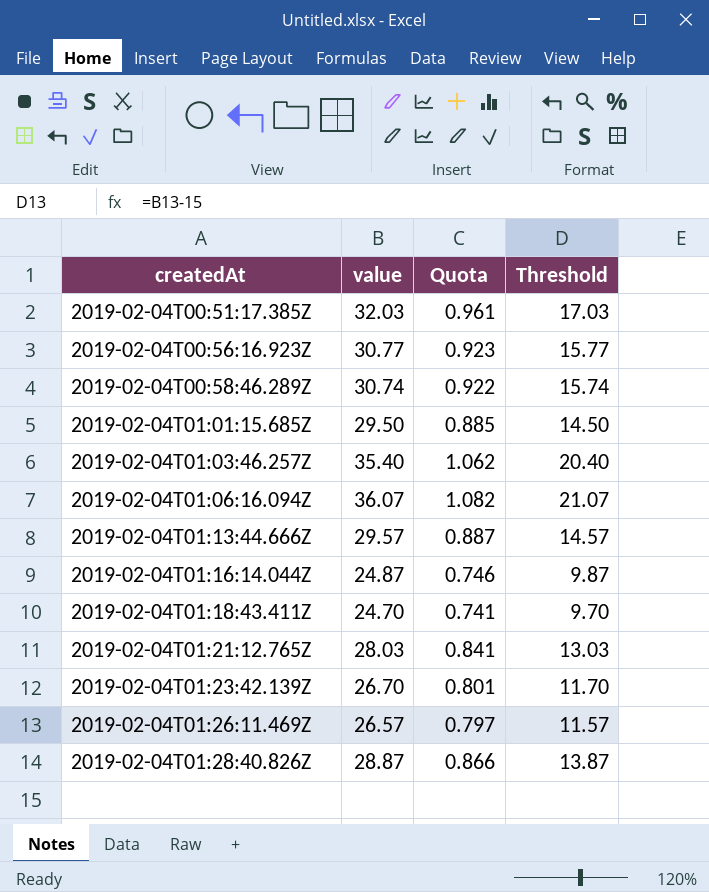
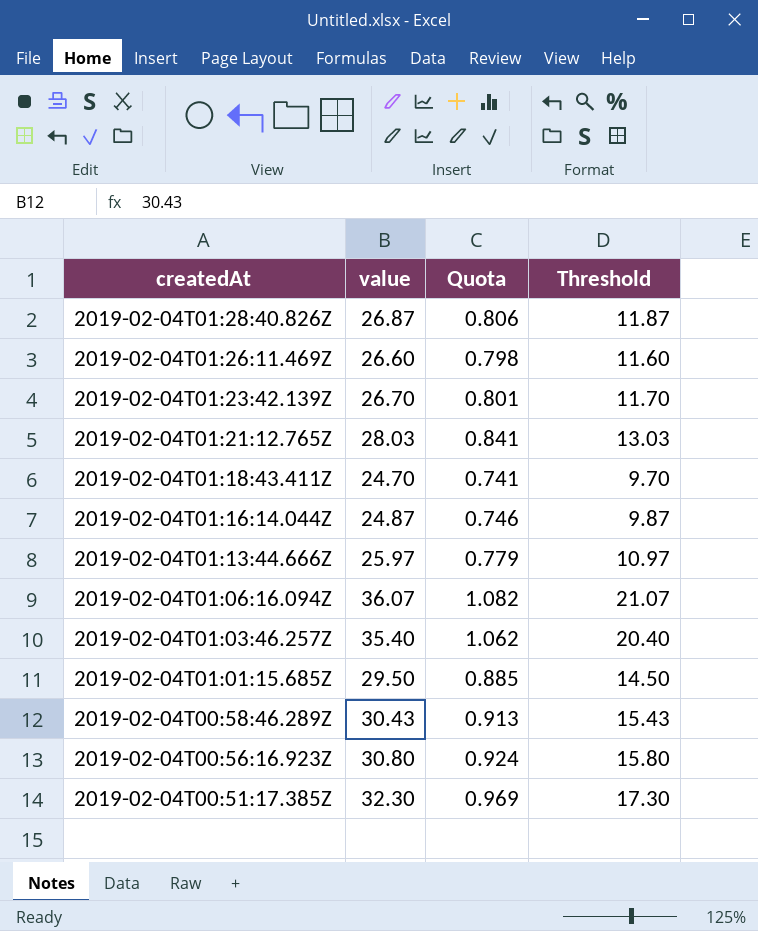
row order: createdAt ascending -> createdAt descending
2019-02-04T01:28:40.826Z | value: 28.87 -> 26.87
2019-02-04T01:28:40.826Z | Quota: 0.866 -> 0.806
2019-02-04T01:28:40.826Z | Threshold: 13.87 -> 11.87
2019-02-04T01:26:11.469Z | value: 26.57 -> 26.60
2019-02-04T01:26:11.469Z | Quota: 0.797 -> 0.798
2019-02-04T01:26:11.469Z | Threshold: 11.57 -> 11.60
2019-02-04T01:13:44.666Z | value: 29.57 -> 25.97
2019-02-04T01:13:44.666Z | Quota: 0.887 -> 0.779
2019-02-04T01:13:44.666Z | Threshold: 14.57 -> 10.97
2019-02-04T00:58:46.289Z | value: 30.74 -> 30.43
2019-02-04T00:58:46.289Z | Quota: 0.922 -> 0.913
2019-02-04T00:58:46.289Z | Threshold: 15.74 -> 15.43
2019-02-04T00:56:16.923Z | value: 30.77 -> 30.80
2019-02-04T00:56:16.923Z | Quota: 0.923 -> 0.924
2019-02-04T00:56:16.923Z | Threshold: 15.77 -> 15.80
2019-02-04T00:51:17.385Z | value: 32.03 -> 32.30
2019-02-04T00:51:17.385Z | Quota: 0.961 -> 0.969
2019-02-04T00:51:17.385Z | Threshold: 17.03 -> 17.30

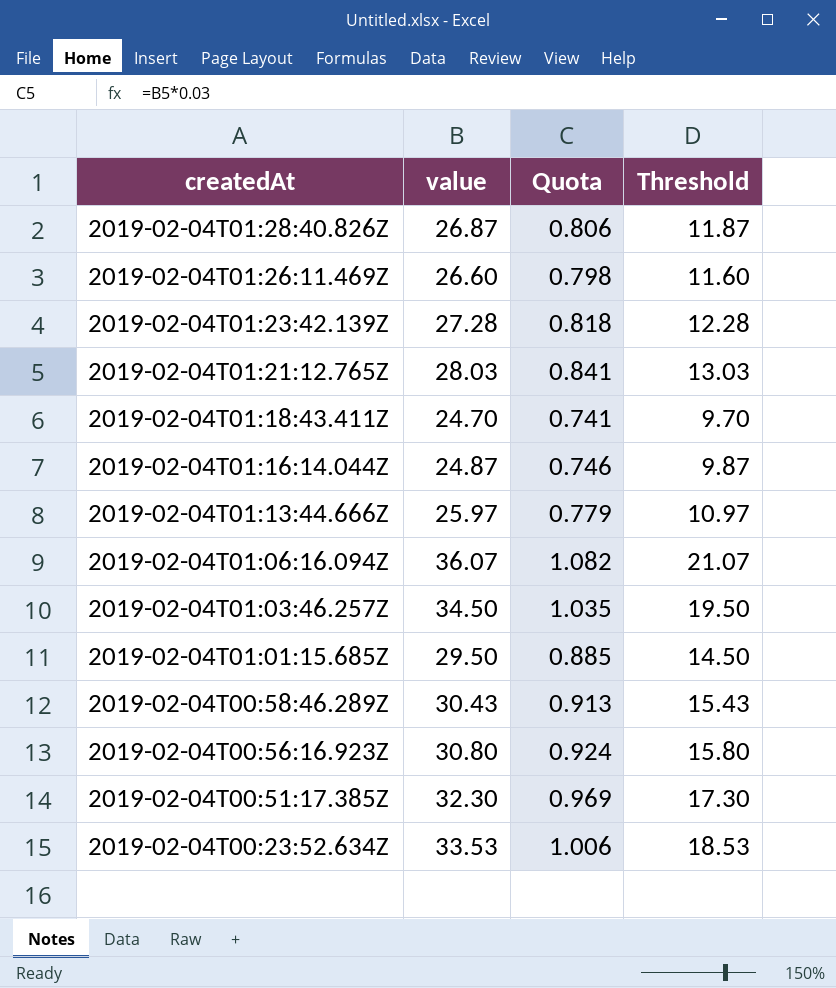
2019-02-04T01:23:42.139Z | value: 26.70 -> 27.28
2019-02-04T01:23:42.139Z | Quota: 0.801 -> 0.818
2019-02-04T01:23:42.139Z | Threshold: 11.70 -> 12.28
2019-02-04T01:03:46.257Z | value: 35.40 -> 34.50
2019-02-04T01:03:46.257Z | Quota: 1.062 -> 1.035
2019-02-04T01:03:46.257Z | Threshold: 20.40 -> 19.50
row 2019-02-04T00:23:52.634Z: none -> 33.53 | 1.006 | 18.53

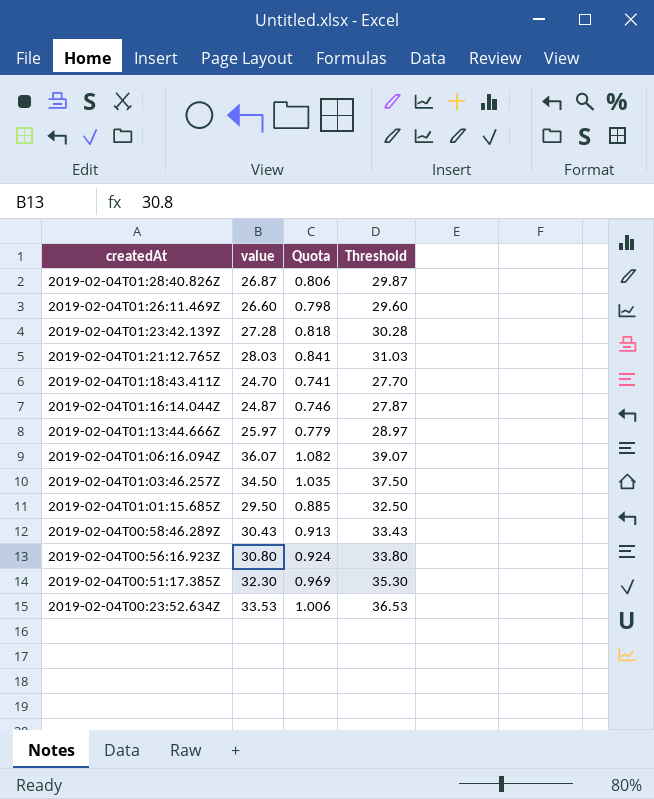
column Threshold | formula: [value] - 15 -> [value] + 3

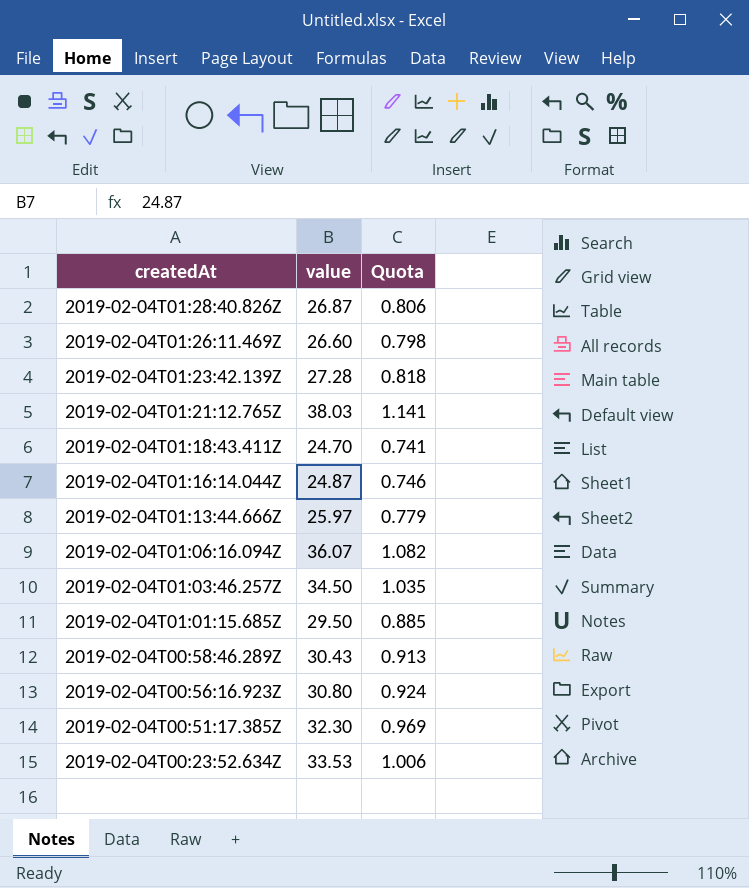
column Threshold | formula: [value] + 3 -> none
2019-02-04T01:21:12.765Z | value: 28.03 -> 38.03
2019-02-04T01:21:12.765Z | Quota: 0.841 -> 1.141

